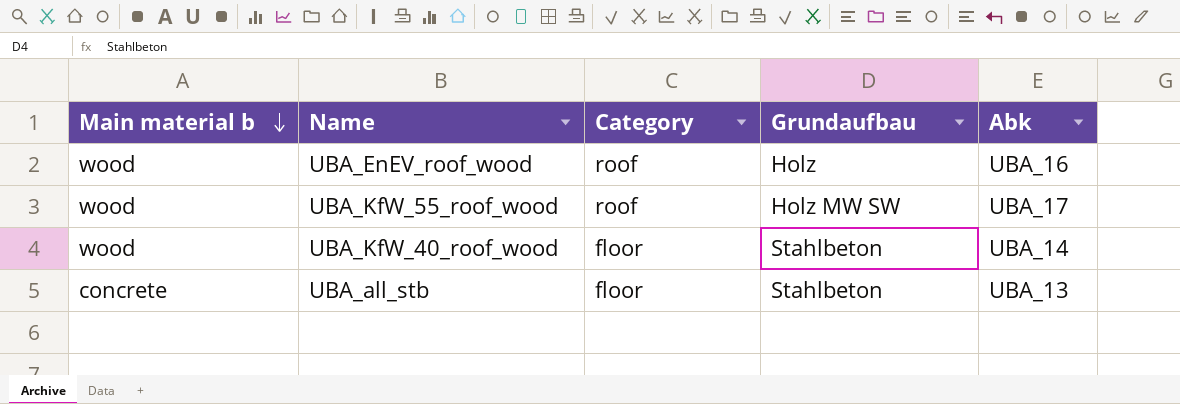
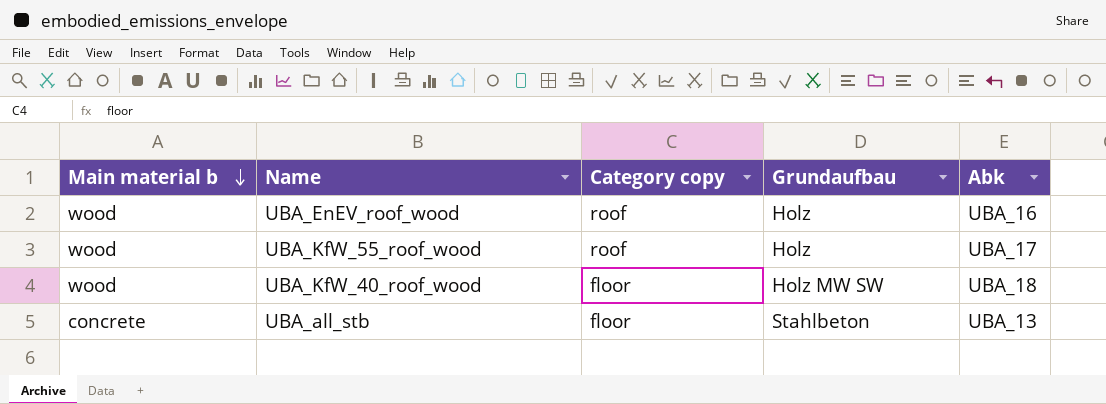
column name: Category -> Category copy
UBA_KfW_55_roof_wood | Grundaufbau: Holz MW SW -> Holz
UBA_KfW_40_roof_wood | Grundaufbau: Stahlbeton -> Holz MW SW
UBA_KfW_40_roof_wood | Abk: UBA_14 -> UBA_18

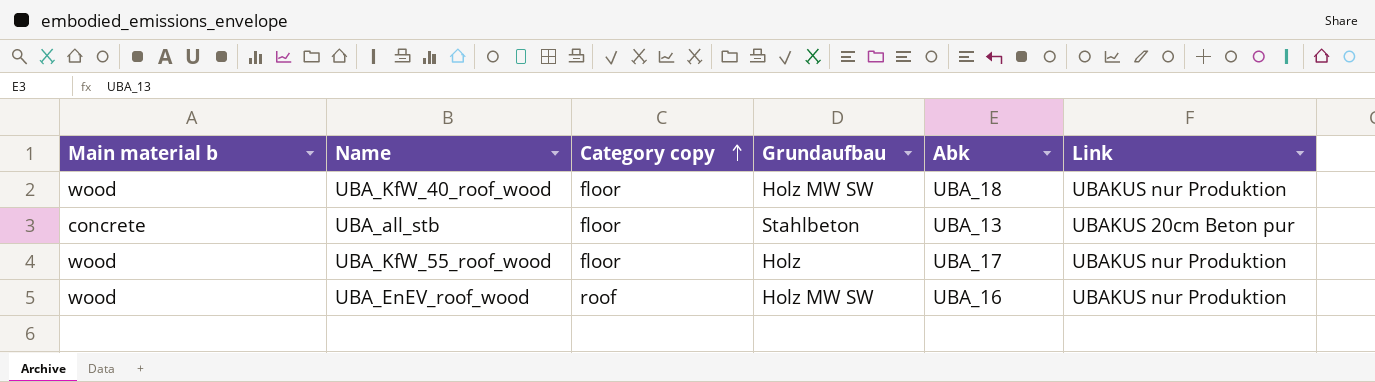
row order: Main material b descending -> Category copy ascending
column Link | position: none -> 6
UBA_KfW_55_roof_wood | Category copy: roof -> floor
UBA_EnEV_roof_wood | Grundaufbau: Holz -> Holz MW SW

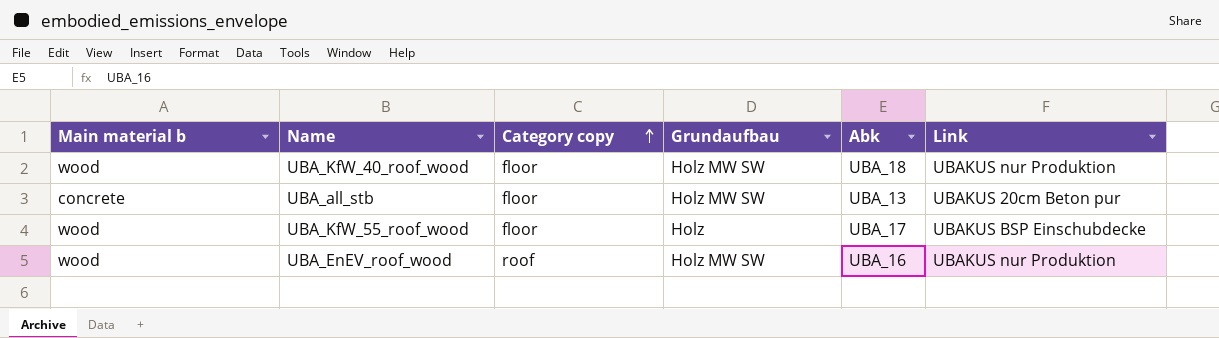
UBA_all_stb | Grundaufbau: Stahlbeton -> Holz MW SW
UBA_KfW_55_roof_wood | Link: UBAKUS nur Produktion -> UBAKUS BSP Einschubdecke

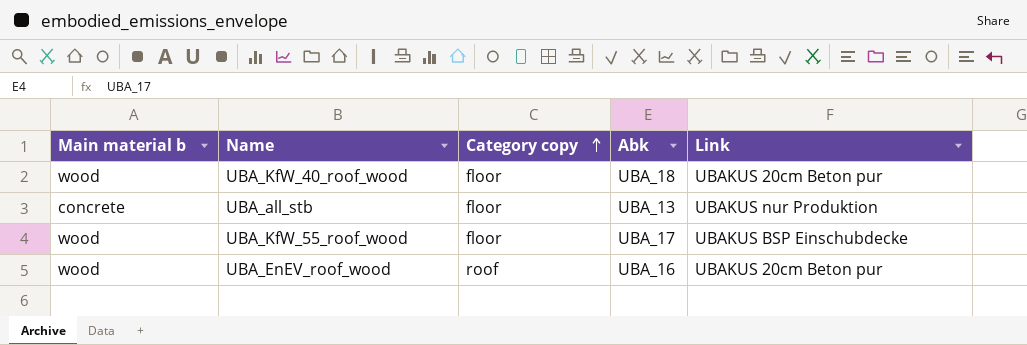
column Grundaufbau | position: 4 -> none
UBA_KfW_40_roof_wood | Link: UBAKUS nur Produktion -> UBAKUS 20cm Beton pur
UBA_all_stb | Link: UBAKUS 20cm Beton pur -> UBAKUS nur Produktion
UBA_EnEV_roof_wood | Link: UBAKUS nur Produktion -> UBAKUS 20cm Beton pur

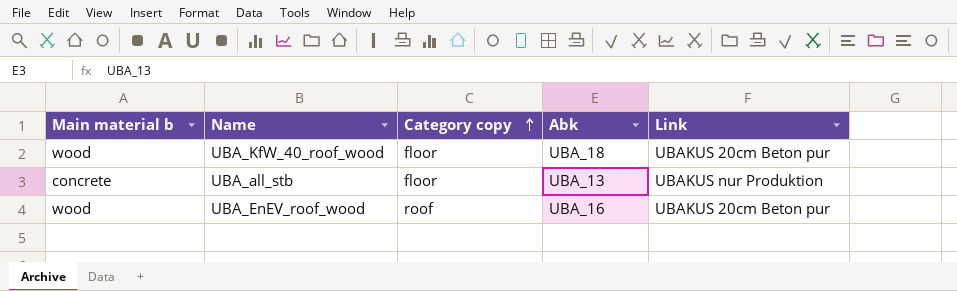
row UBA_KfW_55_roof_wood: wood | floor | UBA_17 | UBAKUS BSP Einschubdecke -> none

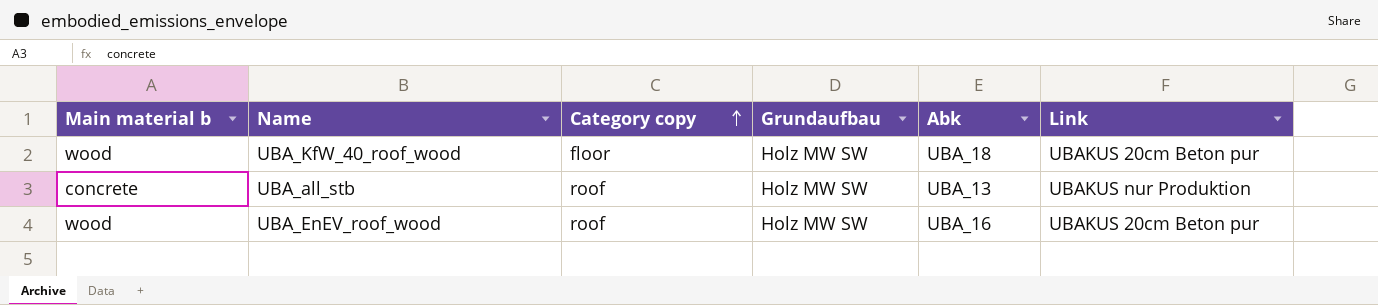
column Grundaufbau | position: none -> 4
UBA_all_stb | Category copy: floor -> roof

